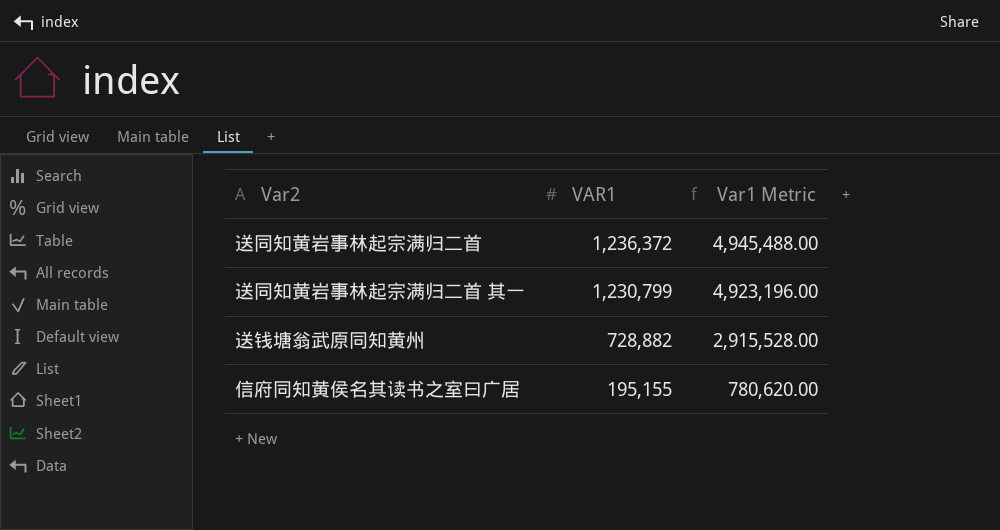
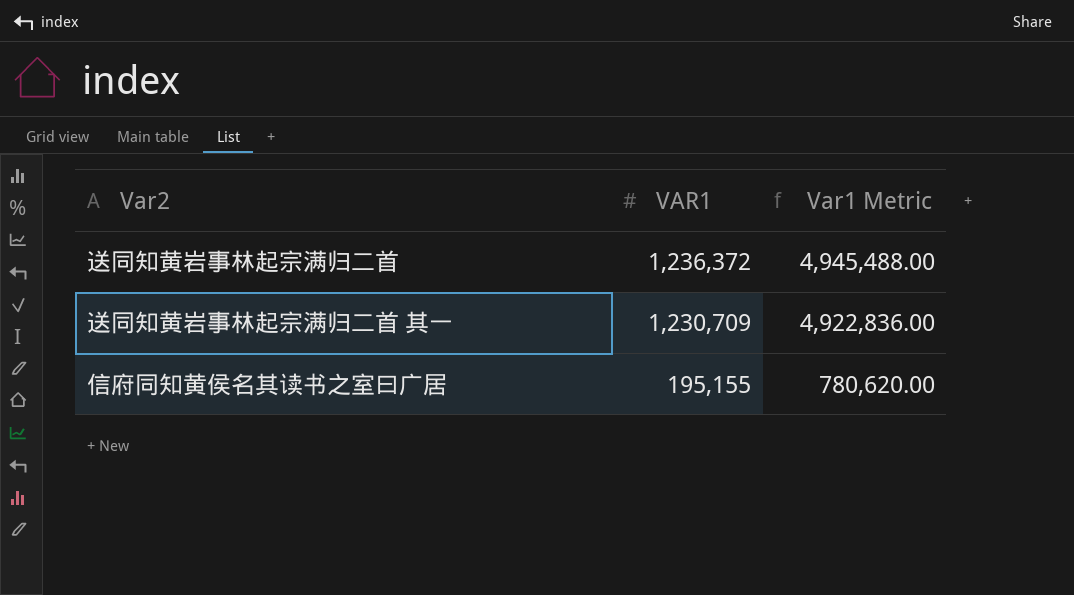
row 送钱塘翁武原同知黄州: 728,882 | 2,915,528.00 -> none
送同知黄岩事林起宗满归二首 其一 | VAR1: 1,230,799 -> 1,230,709
送同知黄岩事林起宗满归二首 其一 | Var1 Metric: 4,923,196.00 -> 4,922,836.00

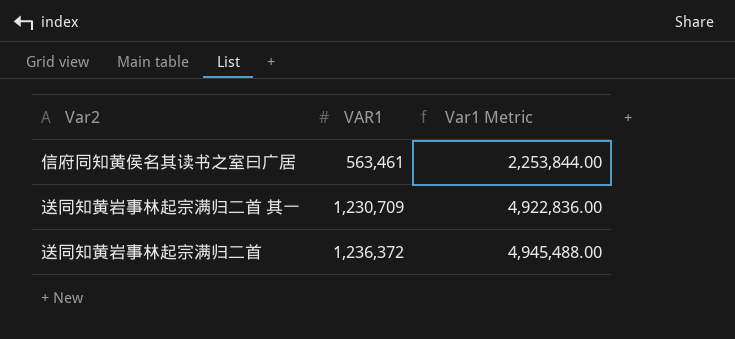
row order: VAR1 descending -> VAR1 ascending
信府同知黄侯名其读书之室曰广居 | VAR1: 195,155 -> 563,461
信府同知黄侯名其读书之室曰广居 | Var1 Metric: 780,620.00 -> 2,253,844.00

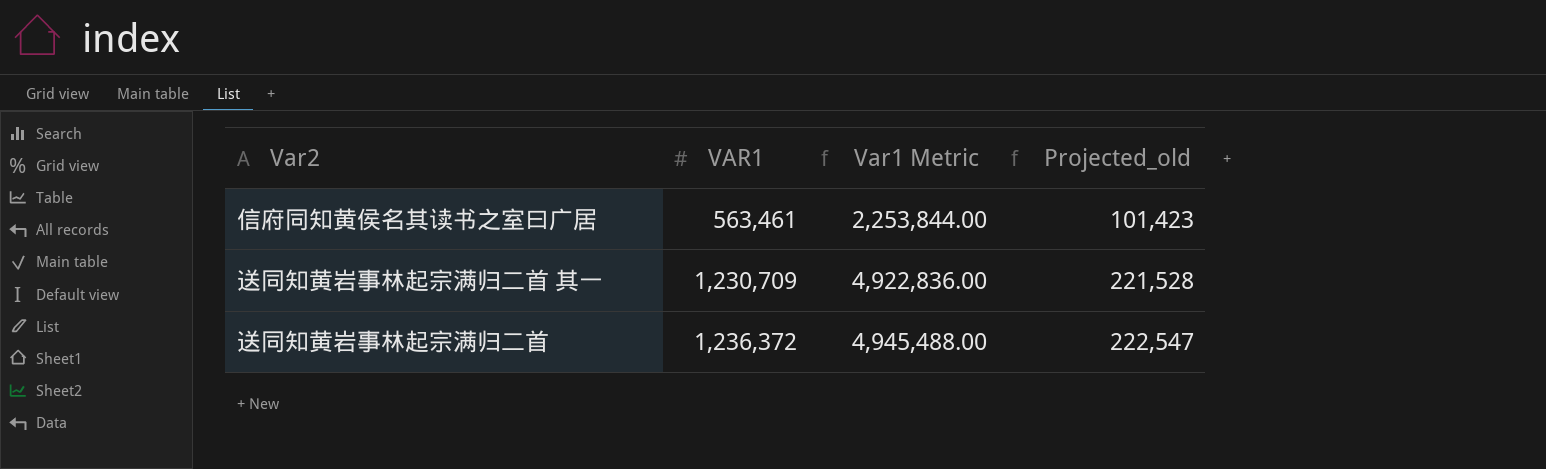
column Projected_old | formula: none -> [VAR1] * 0.18

